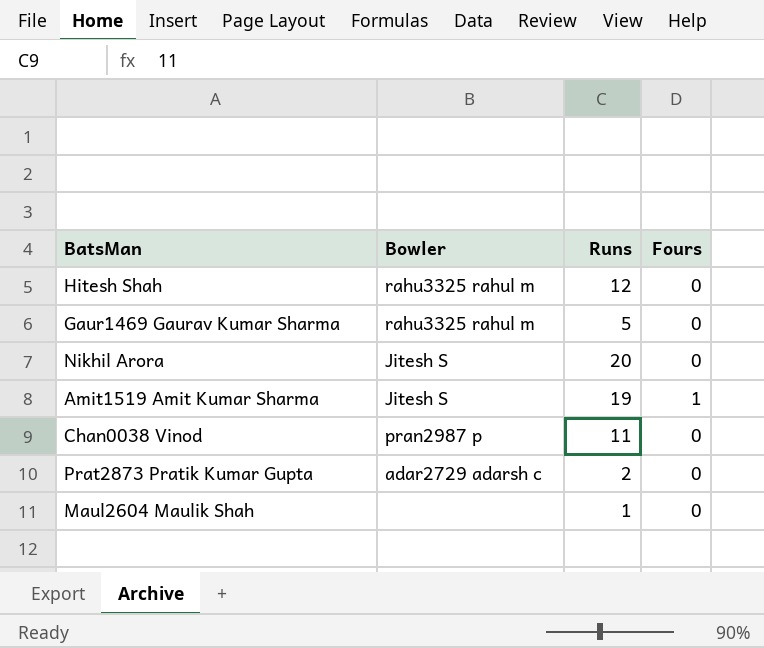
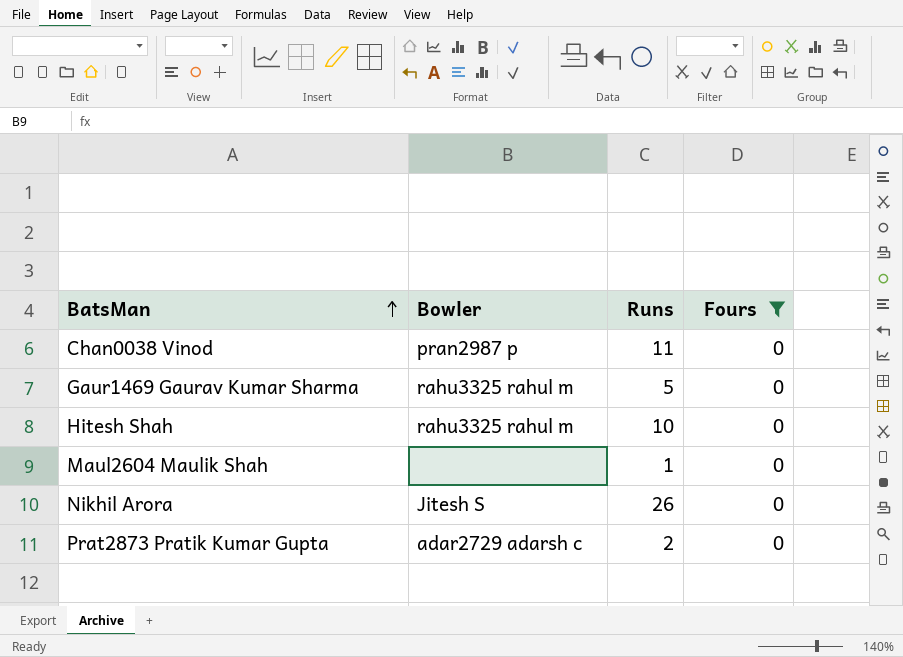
filter: none -> Fours = 0
row order: none -> BatsMan ascending
Hitesh Shah | Runs: 12 -> 10
Nikhil Arora | Runs: 20 -> 26

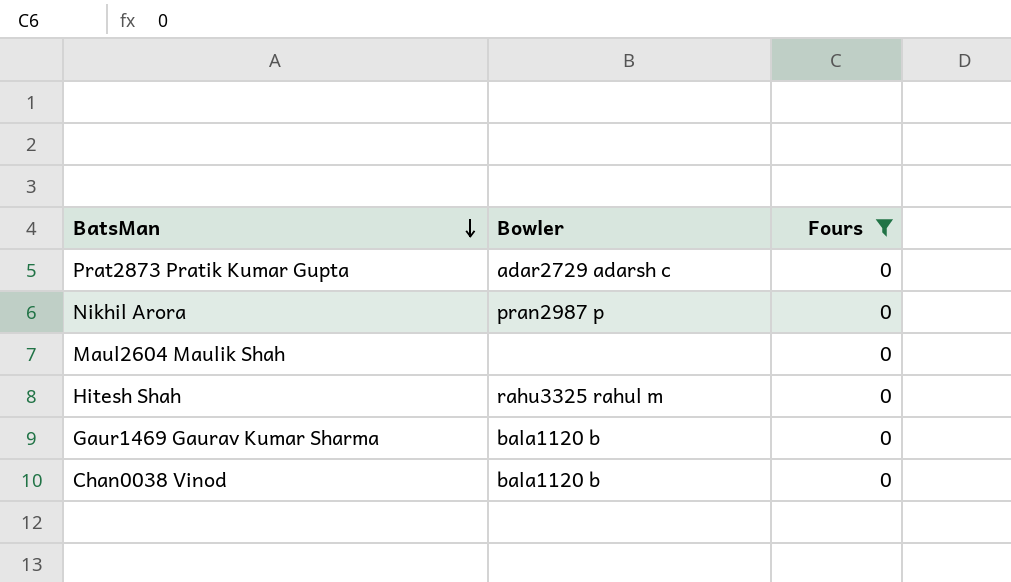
row order: BatsMan ascending -> BatsMan descending
column Runs | position: 3 -> none
Nikhil Arora | Bowler: Jitesh S -> pran2987 p
Gaur1469 Gaurav Kumar Sharma | Bowler: rahu3325 rahul m -> bala1120 b
Chan0038 Vinod | Bowler: pran2987 p -> bala1120 b

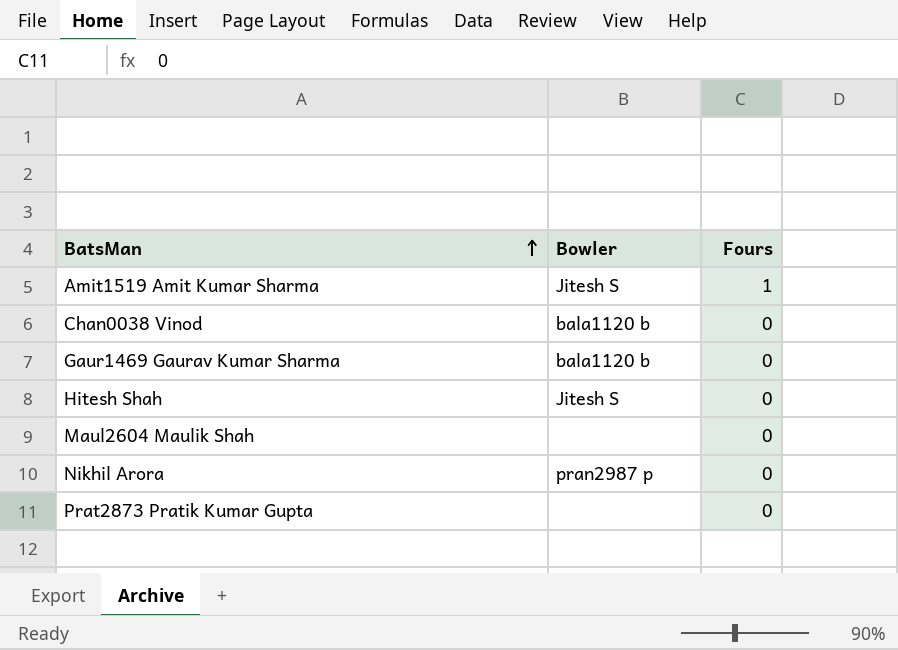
filter: Fours = 0 -> none
row order: BatsMan descending -> BatsMan ascending
Hitesh Shah | Bowler: rahu3325 rahul m -> Jitesh S
Prat2873 Pratik Kumar Gupta | Bowler: adar2729 adarsh c -> none

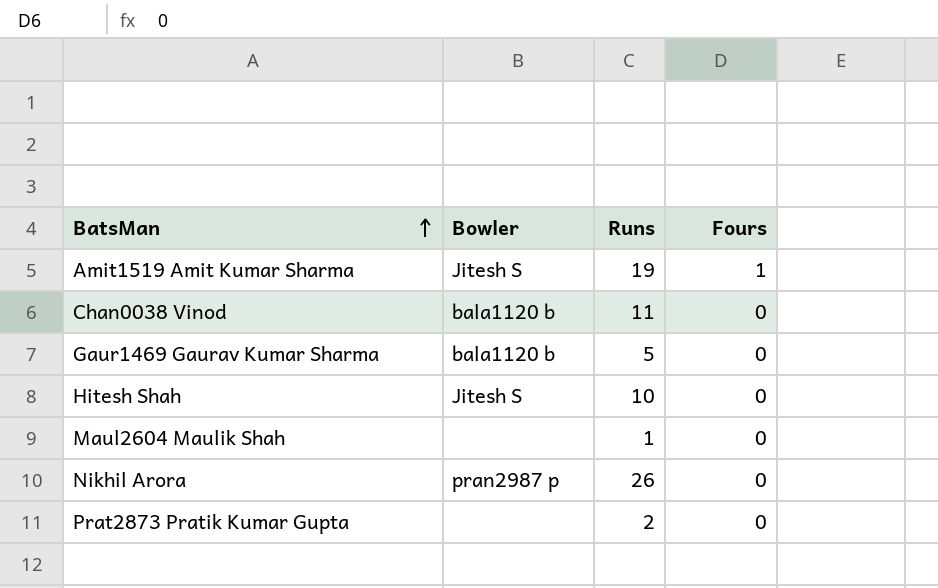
column Runs | position: none -> 3

